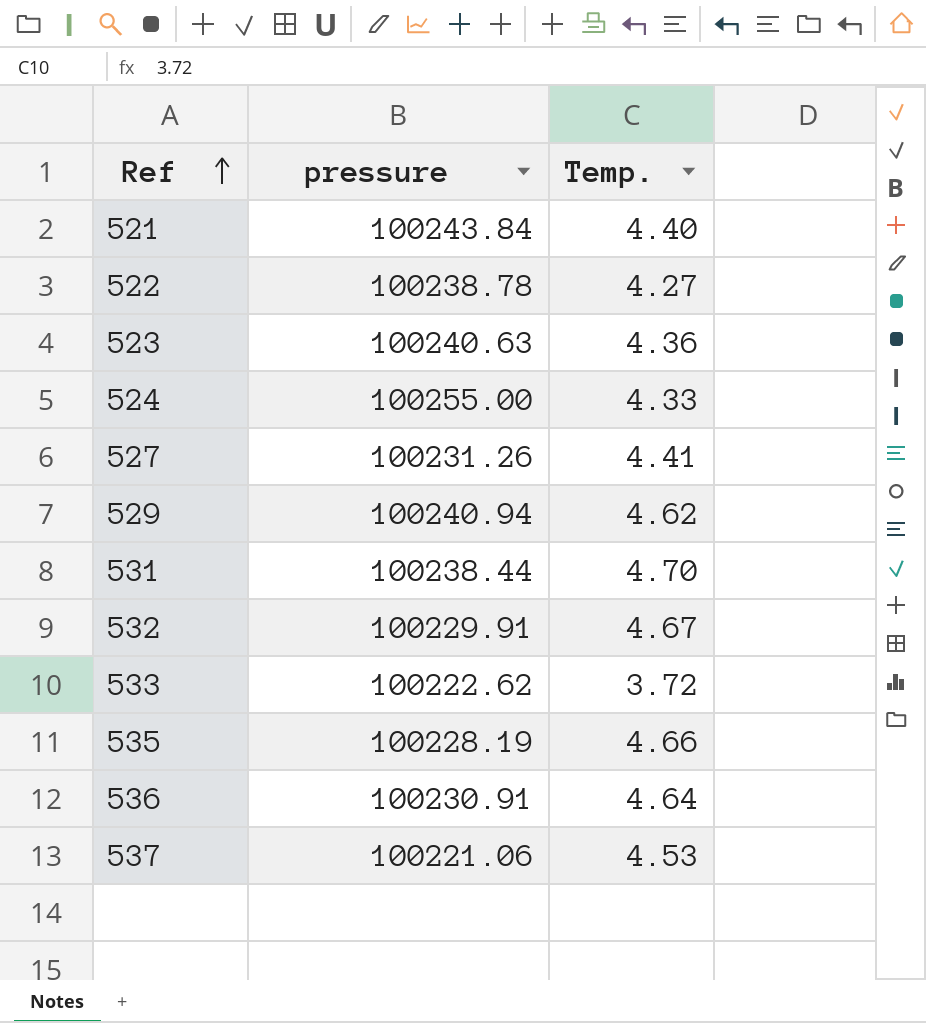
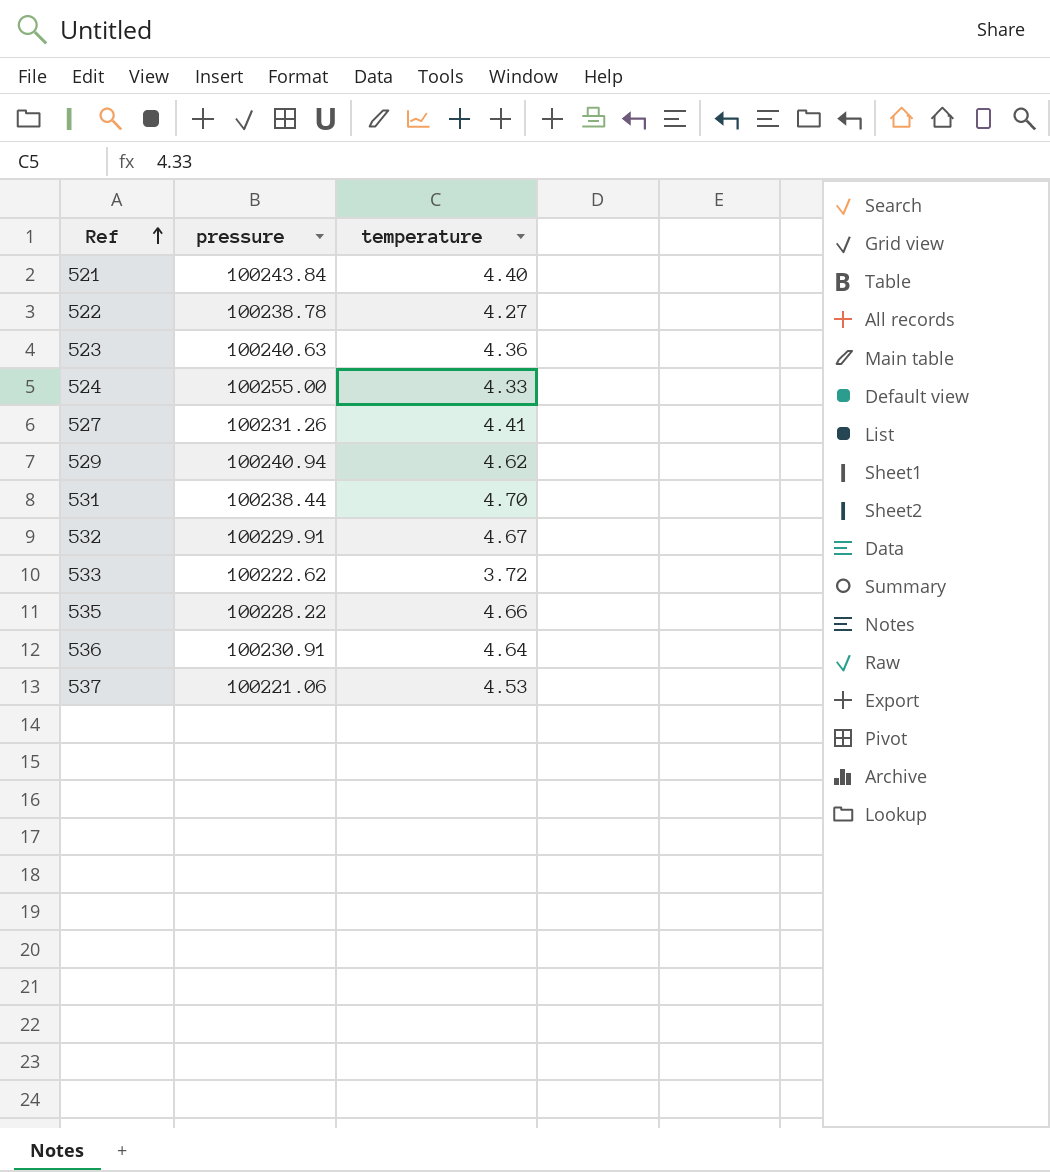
column name: Temp. -> temperature
535 | pressure: 100228.19 -> 100228.22

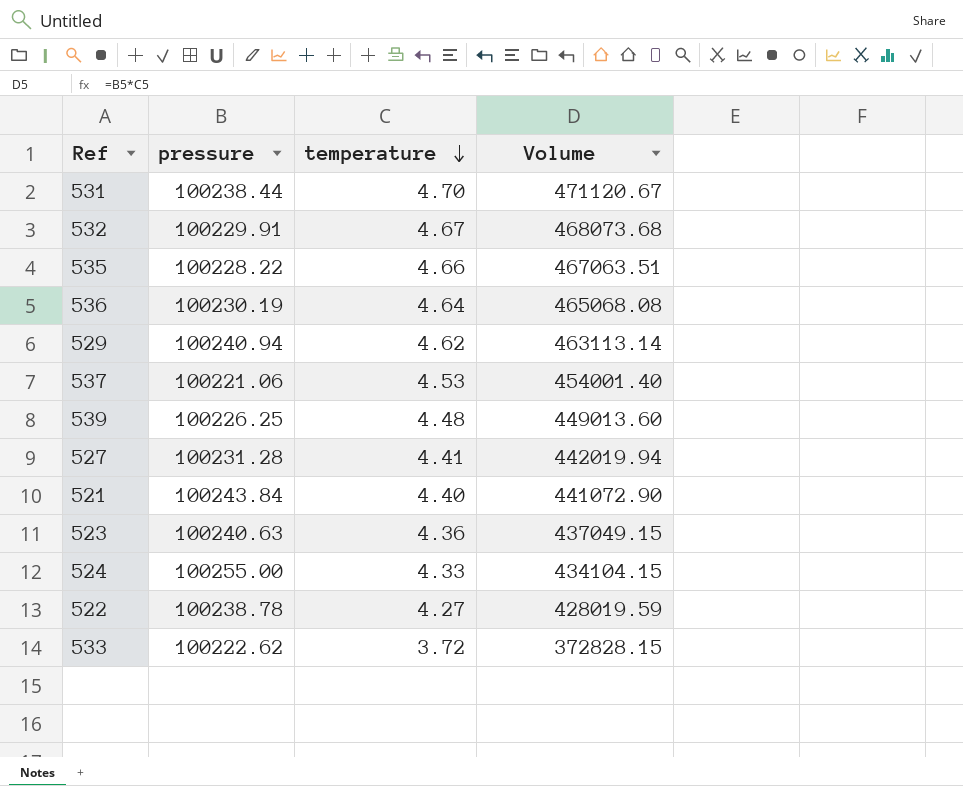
row order: Ref ascending -> temperature descending
column Volume | formula: none -> [pressure] * [temperature]
536 | pressure: 100230.91 -> 100230.19
row 539: none -> 100226.25 | 4.48 | 449013.60
527 | pressure: 100231.26 -> 100231.28

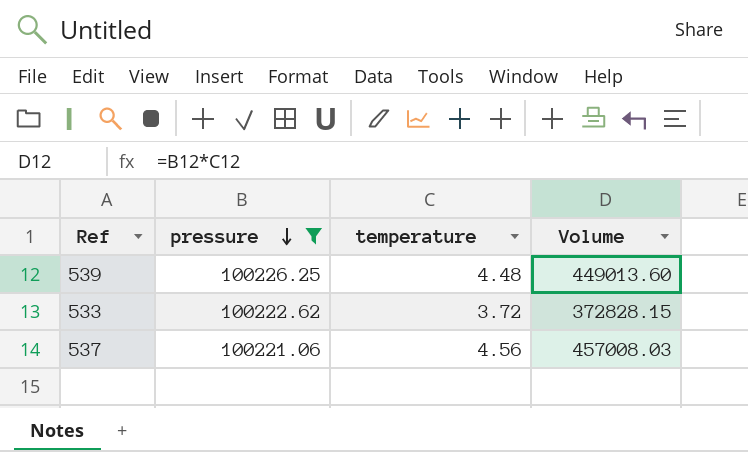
filter: none -> pressure <= 100226.25
row order: temperature descending -> pressure descending
537 | temperature: 4.53 -> 4.56
537 | Volume: 454001.40 -> 457008.03

